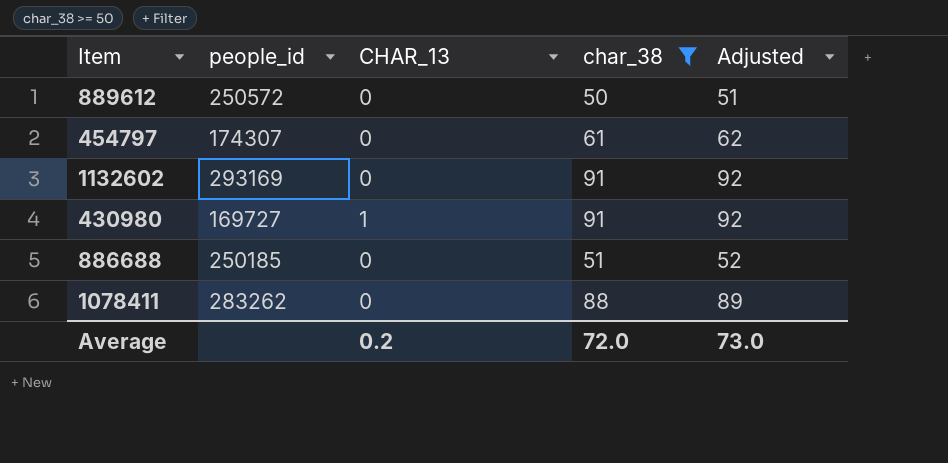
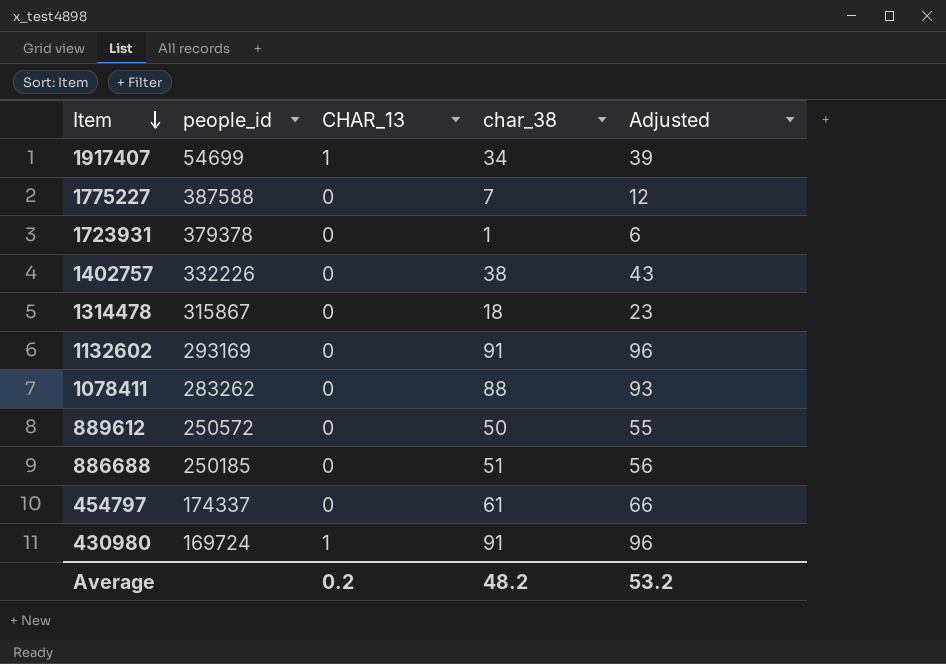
filter: char_38 >= 50 -> none
row order: none -> Item descending
column Adjusted | formula: [char_38] + 1 -> [char_38] + 5
454797 | people_id: 174307 -> 174337
430980 | people_id: 169727 -> 169724
Average | char_38: 72.0 -> 48.2
Average | Adjusted: 73.0 -> 53.2

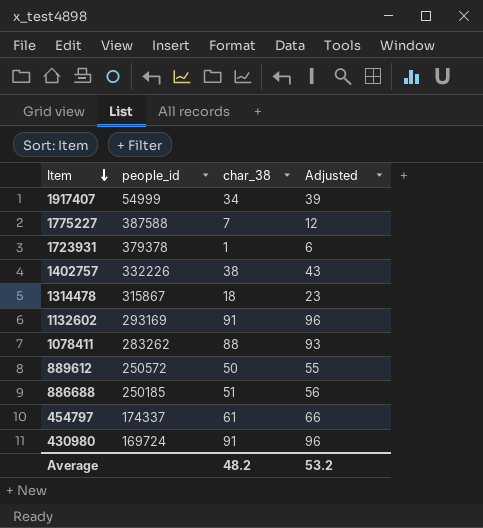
column CHAR_13 | position: 3 -> none
1917407 | people_id: 54699 -> 54999

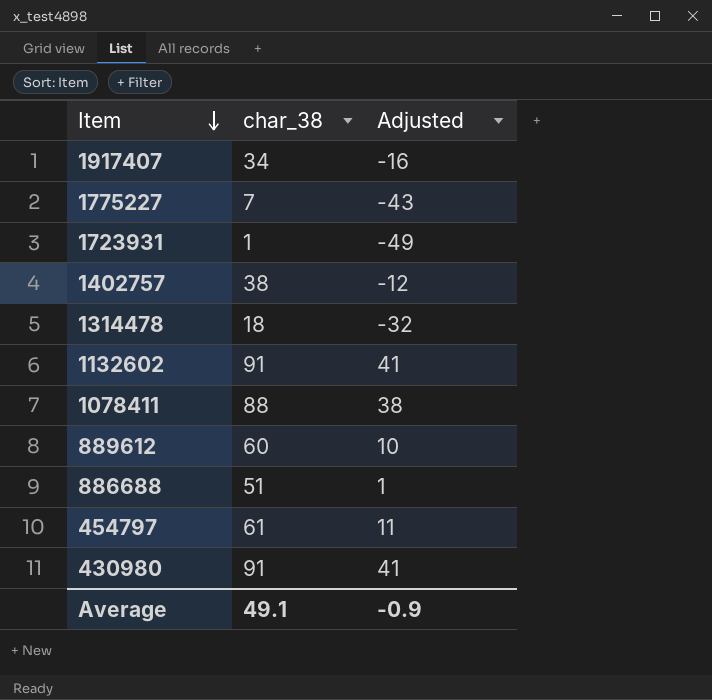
column people_id | position: 2 -> none
column Adjusted | formula: [char_38] + 5 -> [char_38] - 50
889612 | char_38: 50 -> 60
Average | char_38: 48.2 -> 49.1
Average | Adjusted: 53.2 -> -0.9

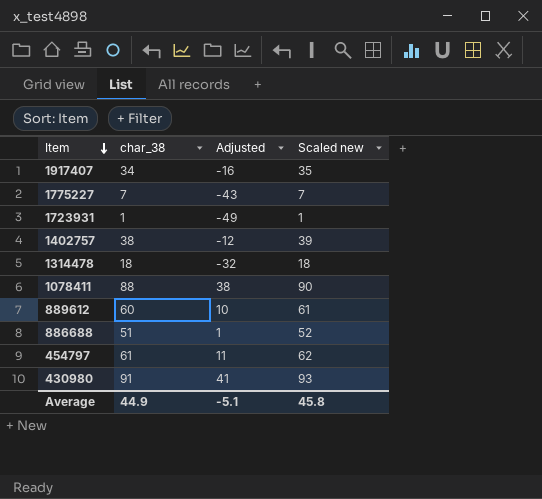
column Scaled new | formula: none -> [char_38] * 1.02
row 1132602: 91 | 41 -> none
Average | char_38: 49.1 -> 44.9
Average | Adjusted: -0.9 -> -5.1

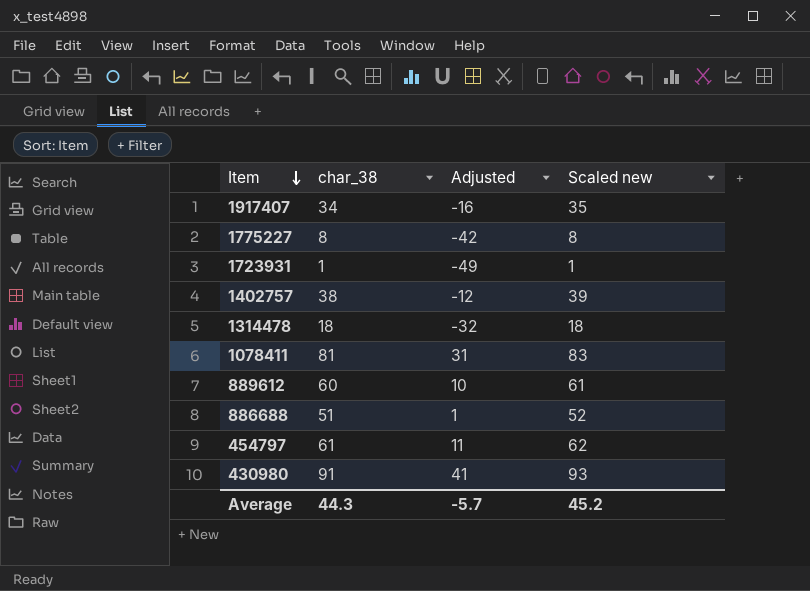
1775227 | char_38: 7 -> 8
1775227 | Adjusted: -43 -> -42
1775227 | Scaled new: 7 -> 8
1078411 | char_38: 88 -> 81
1078411 | Adjusted: 38 -> 31
1078411 | Scaled new: 90 -> 83
Average | char_38: 44.9 -> 44.3
Average | Adjusted: -5.1 -> -5.7
Average | Scaled new: 45.8 -> 45.2

